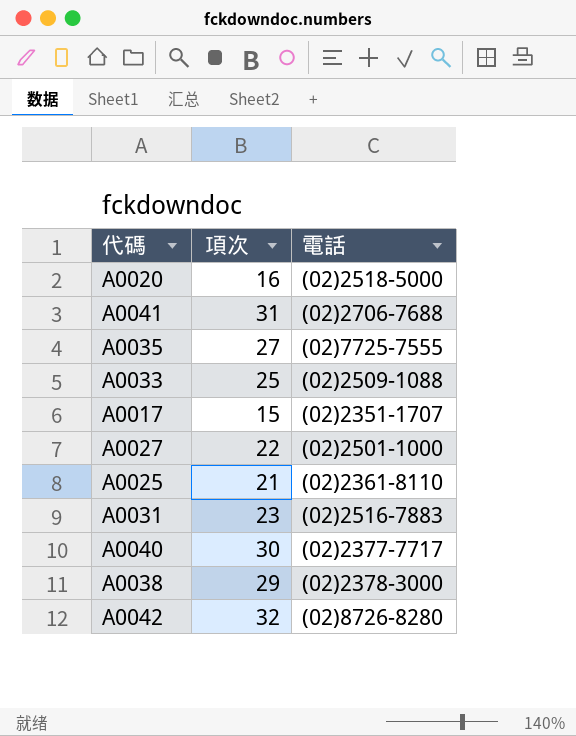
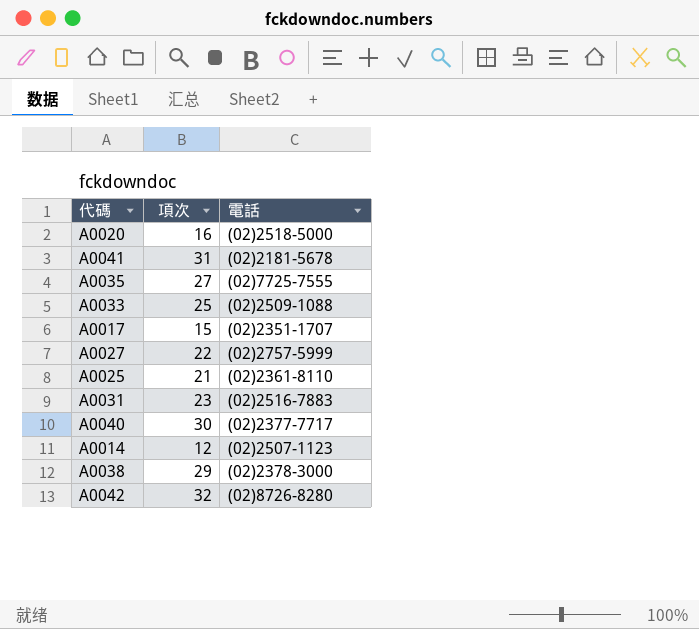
A0041 | 電話: (02)2706-7688 -> (02)2181-5678
A0027 | 電話: (02)2501-1000 -> (02)2757-5999
row A0014: none -> 12 | (02)2507-1123

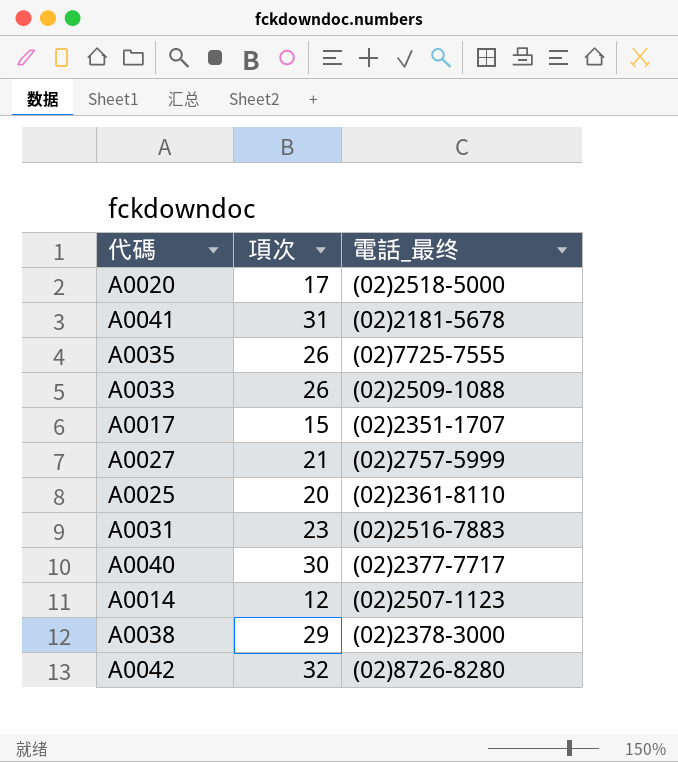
column name: 電話 -> 電話_最终
A0020 | 項次: 16 -> 17
A0035 | 項次: 27 -> 26
A0033 | 項次: 25 -> 26
A0027 | 項次: 22 -> 21
A0025 | 項次: 21 -> 20

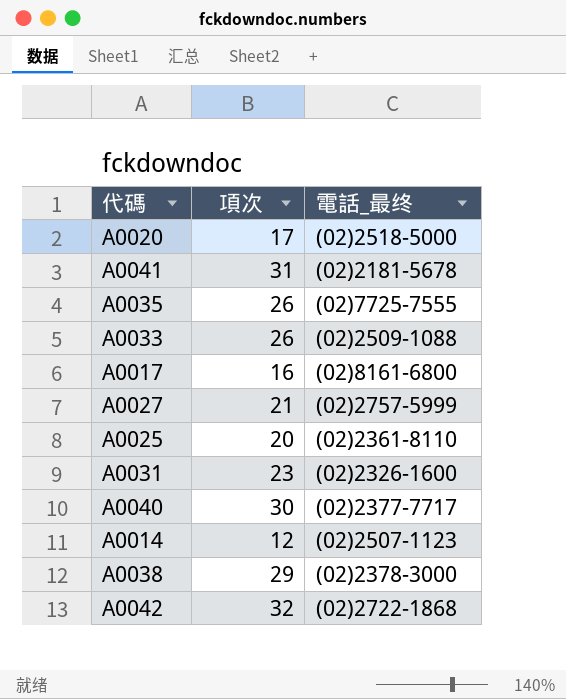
A0017 | 項次: 15 -> 16
A0017 | 電話_最终: (02)2351-1707 -> (02)8161-6800
A0031 | 電話_最终: (02)2516-7883 -> (02)2326-1600
A0042 | 電話_最终: (02)8726-8280 -> (02)2722-1868

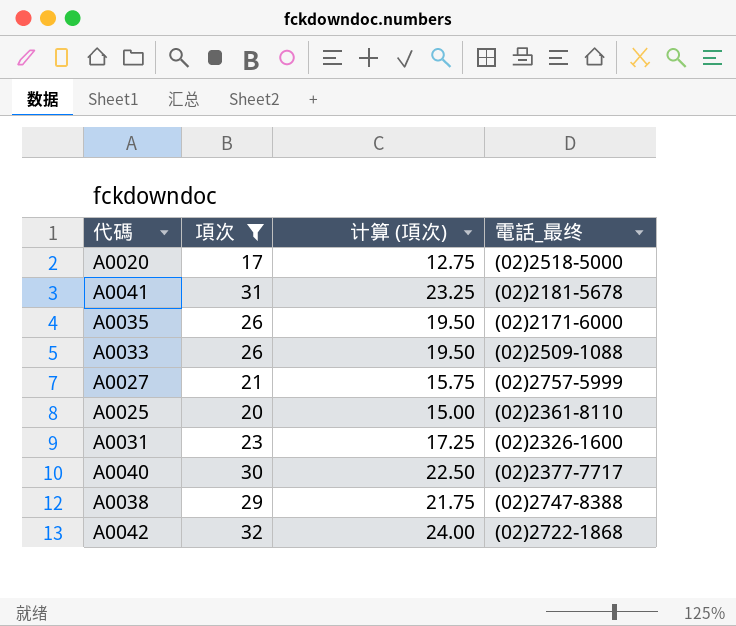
filter: none -> 項次 >= 17
column 计算 (項次) | formula: none -> [項次] * 0.75
A0035 | 電話_最终: (02)7725-7555 -> (02)2171-6000
A0038 | 電話_最终: (02)2378-3000 -> (02)2747-8388

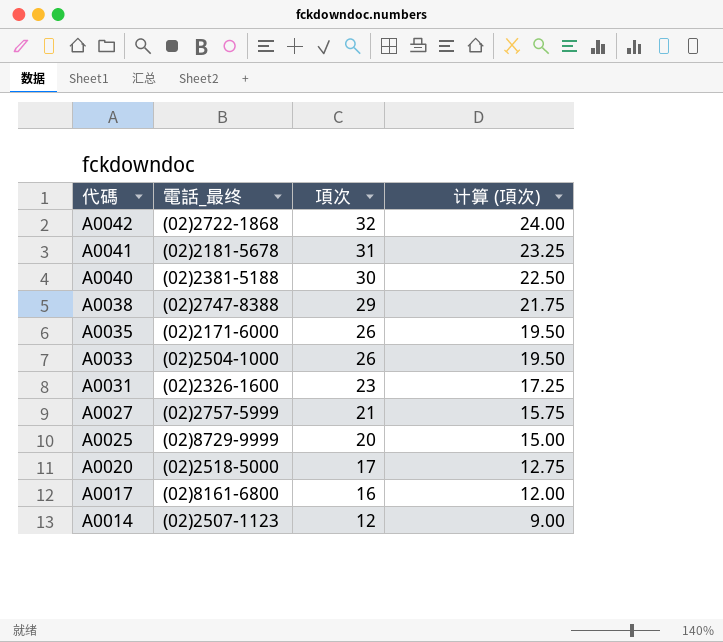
filter: 項次 >= 17 -> none
row order: none -> 代碼 descending
column 電話_最终 | position: 4 -> 2
A0040 | 電話_最终: (02)2377-7717 -> (02)2381-5188
A0033 | 電話_最终: (02)2509-1088 -> (02)2504-1000
A0025 | 電話_最终: (02)2361-8110 -> (02)8729-9999

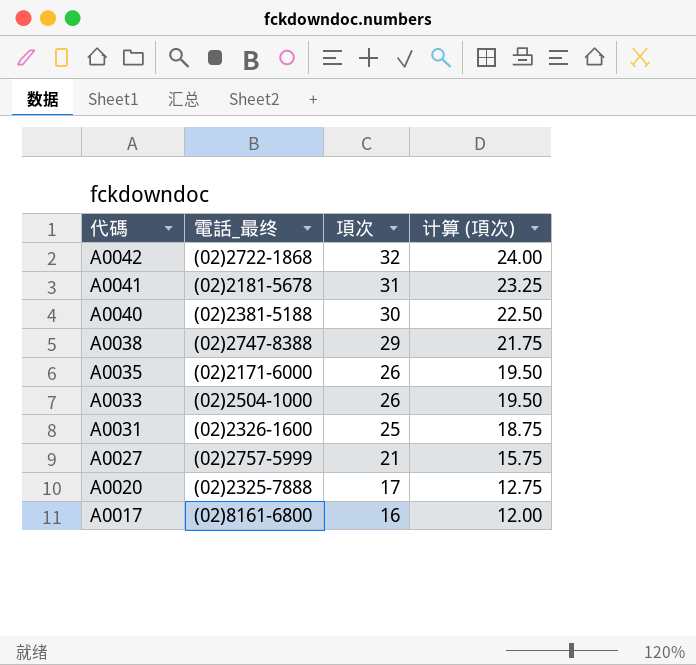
row A0025: (02)8729-9999 | 20 | 15.00 -> none
row A0014: (02)2507-1123 | 12 | 9.00 -> none
A0031 | 項次: 23 -> 25
A0031 | 计算 (項次): 17.25 -> 18.75
A0020 | 電話_最终: (02)2518-5000 -> (02)2325-7888

